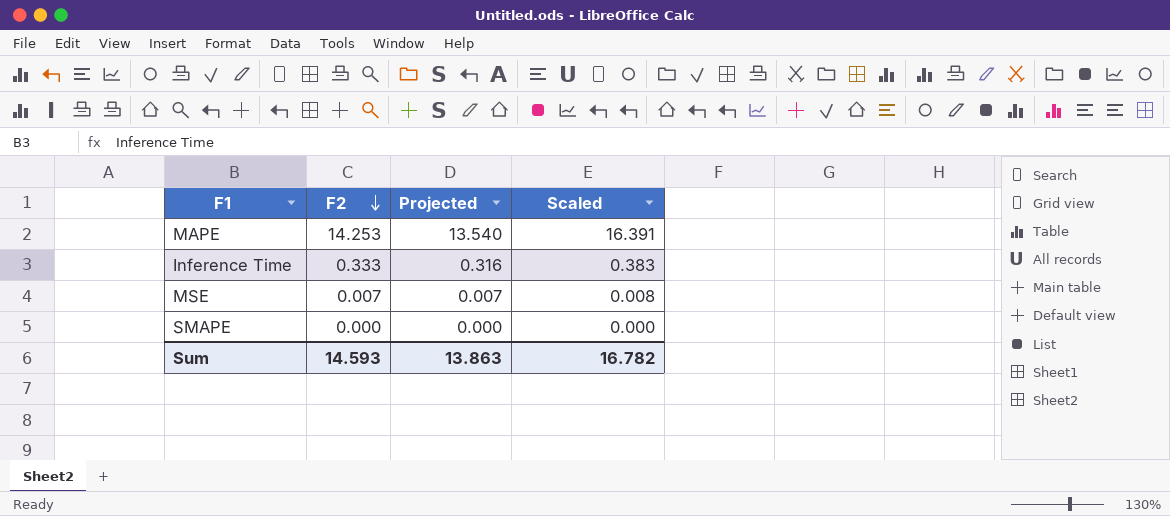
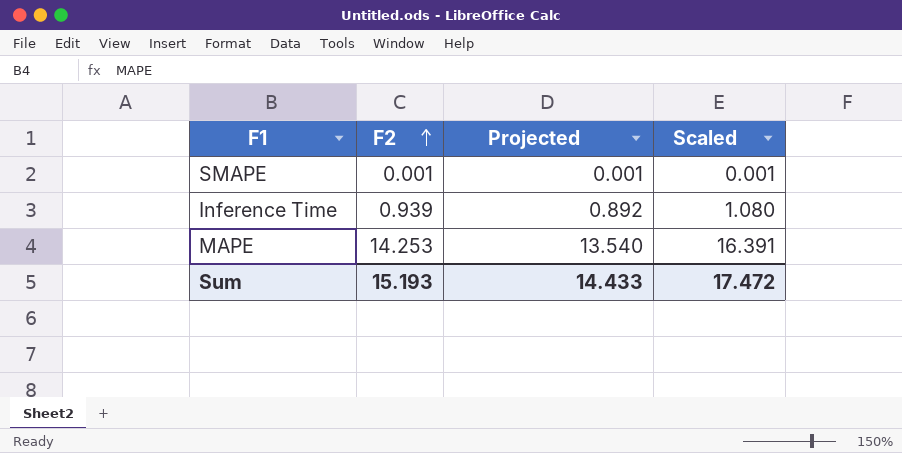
row order: F2 descending -> F2 ascending
row MSE: 0.007 | 0.007 | 0.008 -> none
SMAPE | F2: 0.000 -> 0.001
SMAPE | Projected: 0.000 -> 0.001
SMAPE | Scaled: 0.000 -> 0.001
Inference Time | F2: 0.333 -> 0.939
Inference Time | Projected: 0.316 -> 0.892
Inference Time | Scaled: 0.383 -> 1.080
Sum | F2: 14.593 -> 15.193
Sum | Projected: 13.863 -> 14.433
Sum | Scaled: 16.782 -> 17.472

